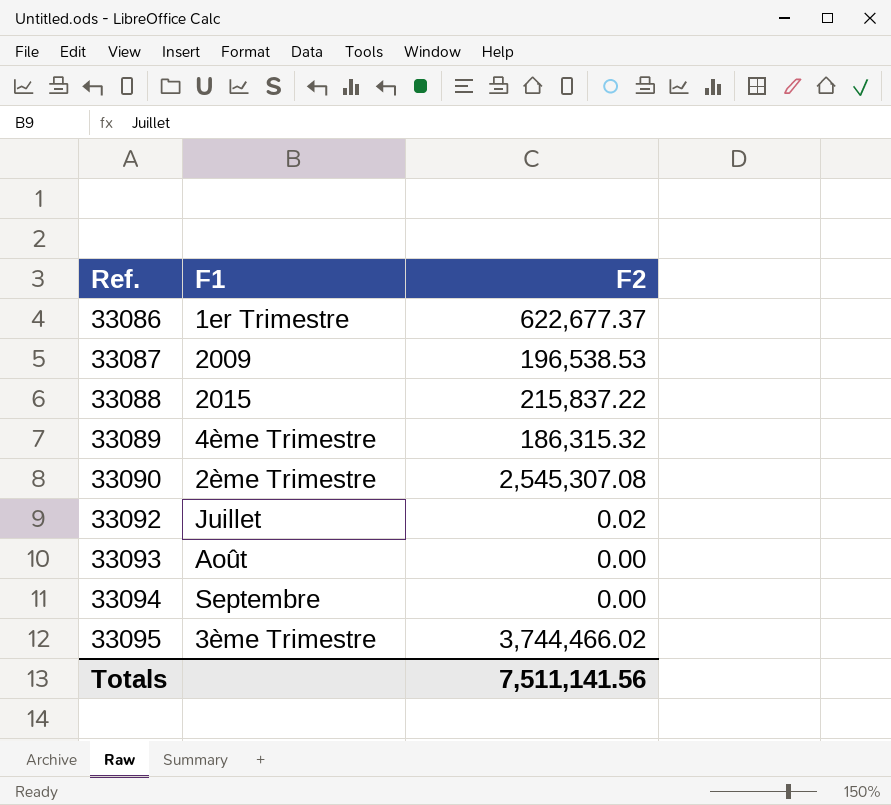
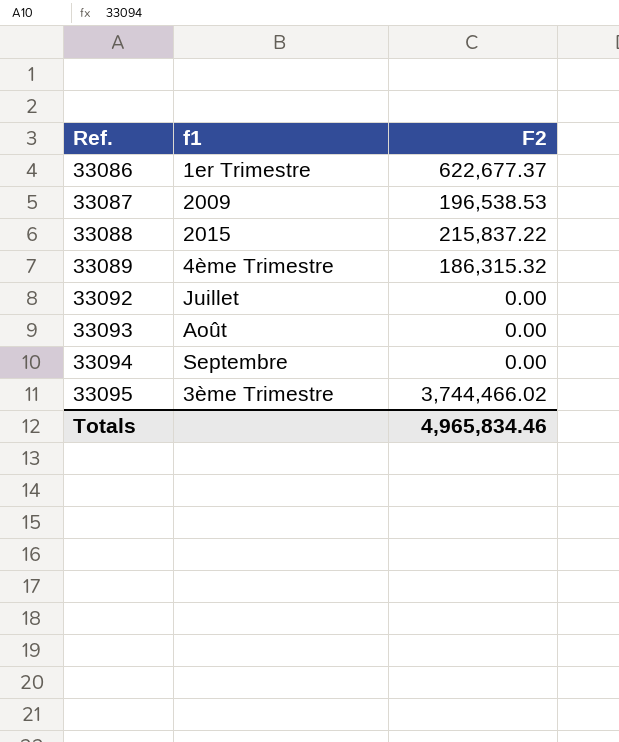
column name: F1 -> f1
row 33090: 2ème Trimestre | 2,545,307.08 -> none
33092 | F2: 0.02 -> 0.00
Totals | F2: 7,511,141.56 -> 4,965,834.46

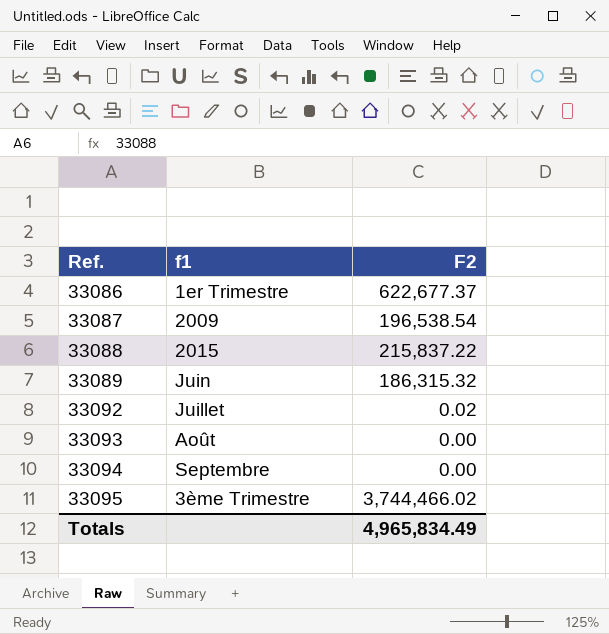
33087 | F2: 196,538.53 -> 196,538.54
33089 | f1: 4ème Trimestre -> Juin
33092 | F2: 0.00 -> 0.02
Totals | F2: 4,965,834.46 -> 4,965,834.49

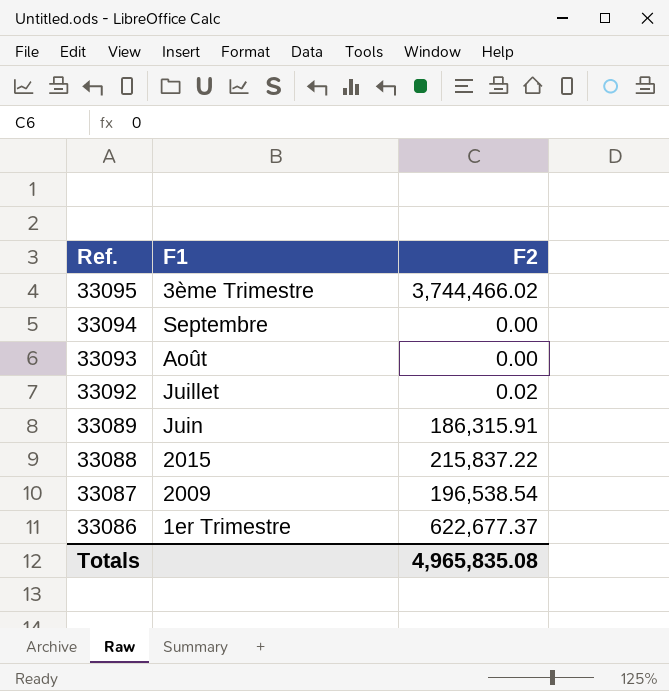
row order: Ref. ascending -> Ref. descending
column name: f1 -> F1
33089 | F2: 186,315.32 -> 186,315.91
Totals | F2: 4,965,834.49 -> 4,965,835.08

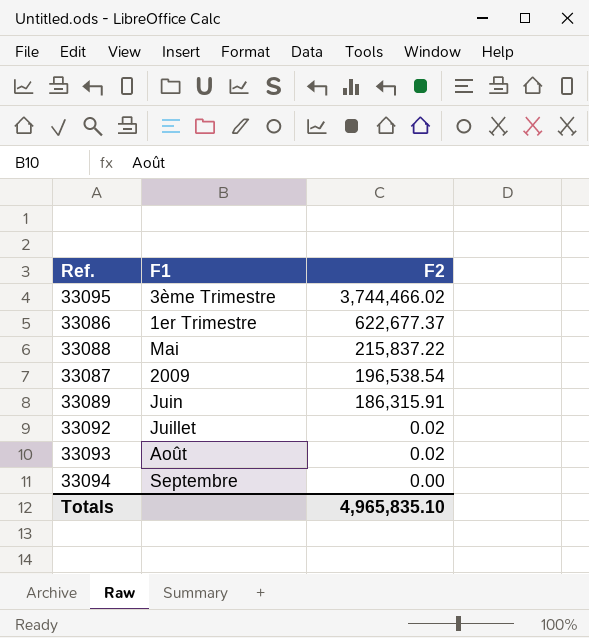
row order: Ref. descending -> F2 descending
33088 | F1: 2015 -> Mai
33093 | F2: 0.00 -> 0.02
Totals | F2: 4,965,835.08 -> 4,965,835.10

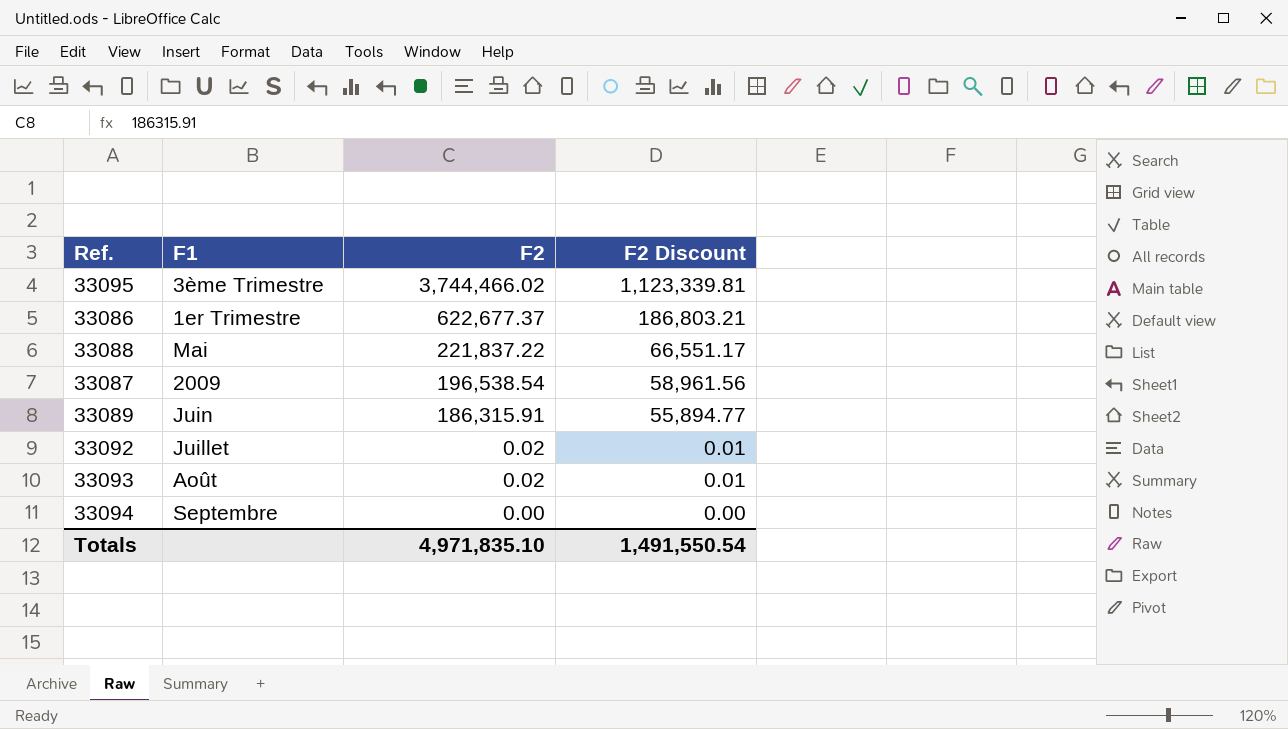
column F2 Discount | formula: none -> [F2] * 0.3
33088 | F2: 215,837.22 -> 221,837.22
Totals | F2: 4,965,835.10 -> 4,971,835.10

